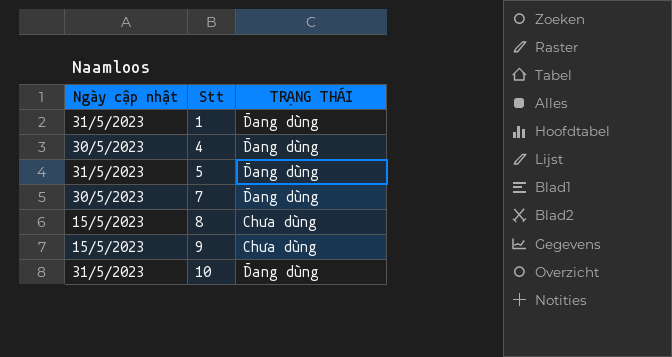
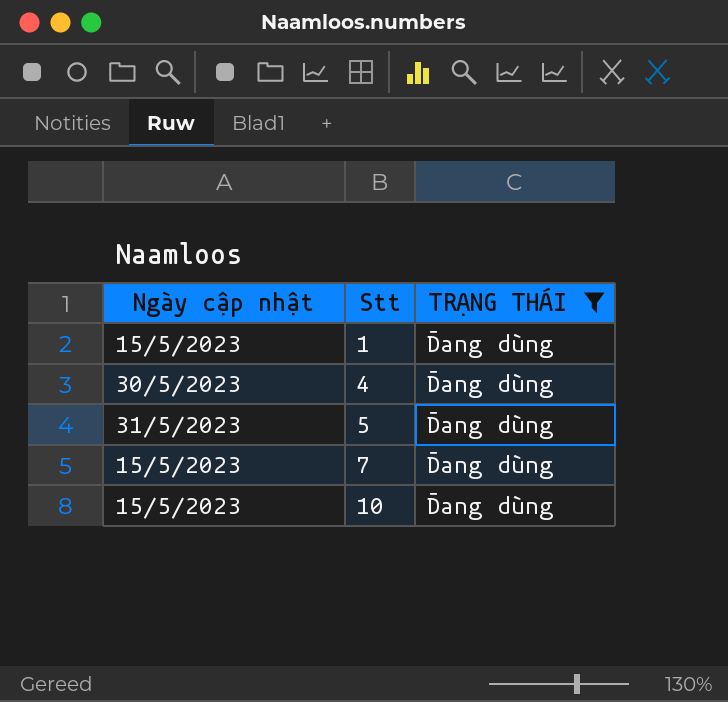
filter: none -> TRẠNG THÁI = Đang dùng
1 | Ngày cập nhật: 31/5/2023 -> 15/5/2023
7 | Ngày cập nhật: 30/5/2023 -> 15/5/2023
10 | Ngày cập nhật: 31/5/2023 -> 15/5/2023

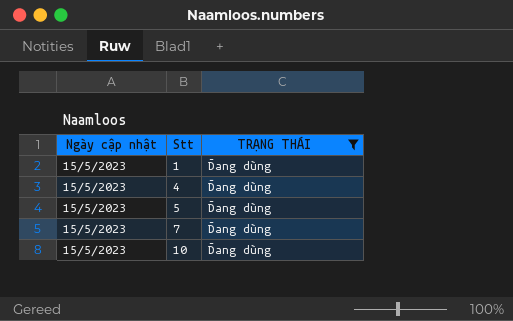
4 | Ngày cập nhật: 30/5/2023 -> 15/5/2023
5 | Ngày cập nhật: 31/5/2023 -> 15/5/2023

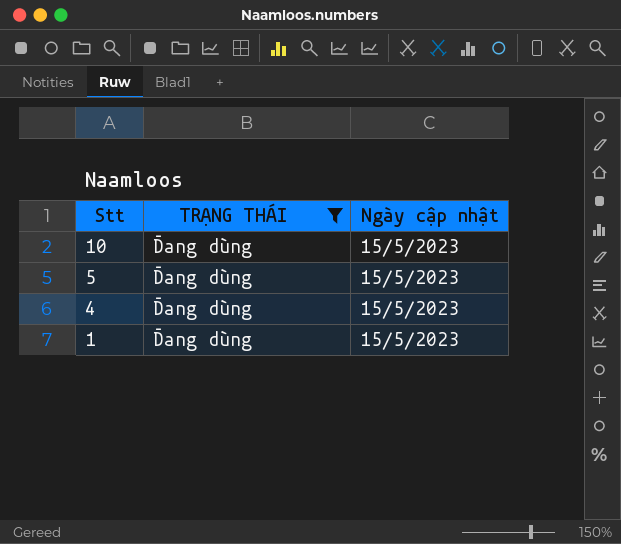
row order: Stt ascending -> Stt descending
column Ngày cập nhật | position: 1 -> 3
row 7: 15/5/2023 | Đang dùng -> none

